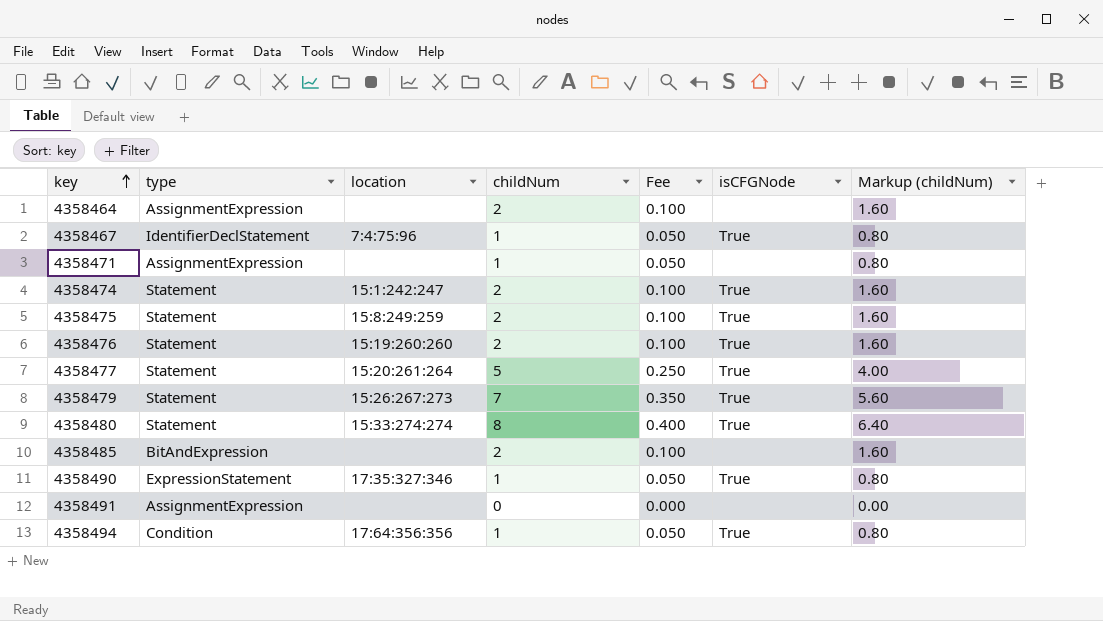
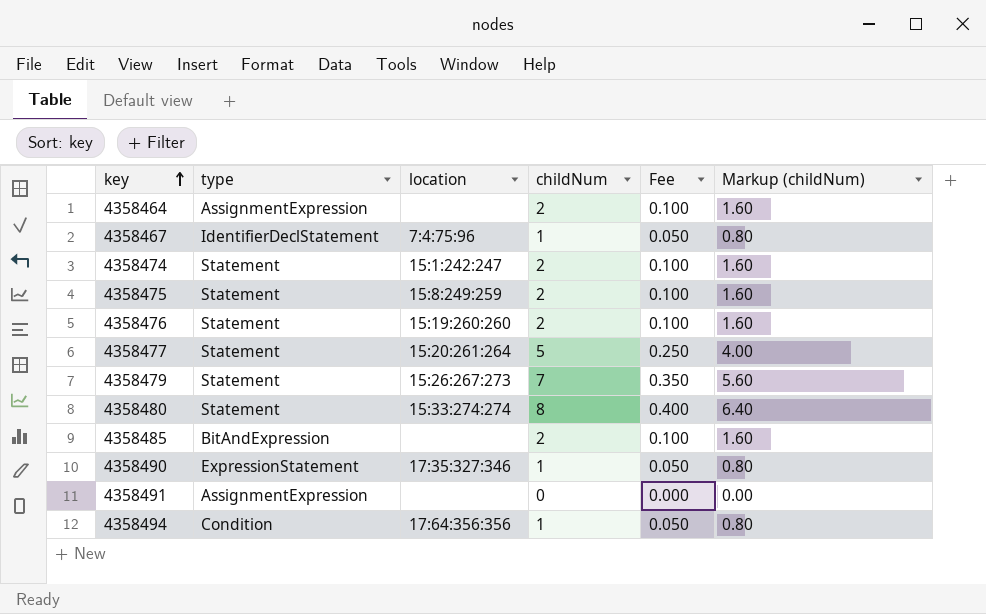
column isCFGNode | position: 6 -> none
row 4358471: AssignmentExpression | none | 1 | 0.050 | none | 0.80 -> none

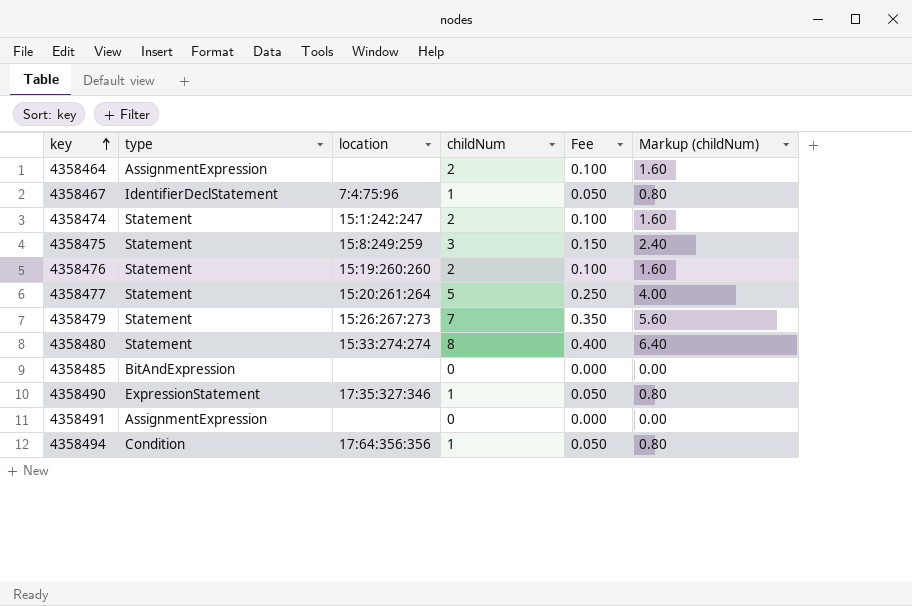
4358475 | childNum: 2 -> 3
4358475 | Fee: 0.100 -> 0.150
4358475 | Markup (childNum): 1.60 -> 2.40
4358485 | childNum: 2 -> 0
4358485 | Fee: 0.100 -> 0.000
4358485 | Markup (childNum): 1.60 -> 0.00

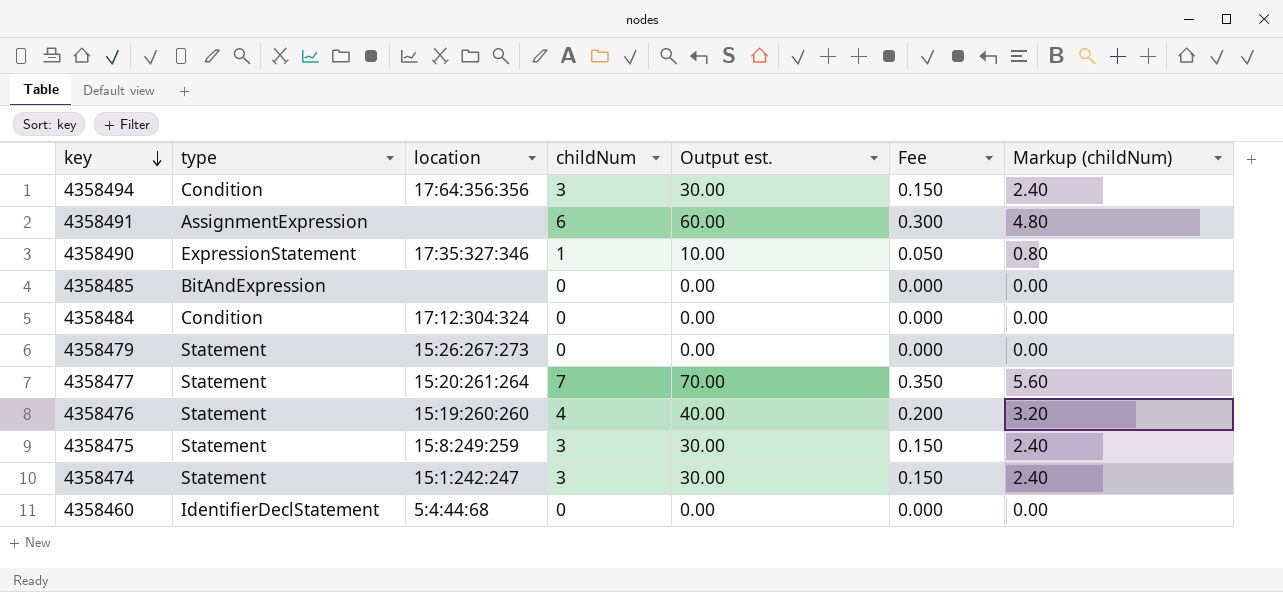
row order: key ascending -> key descending
column Output est. | formula: none -> [childNum] * 10
row 4358464: AssignmentExpression | none | 2 | 0.100 | 1.60 -> none
row 4358467: IdentifierDeclStatement | 7:4:75:96 | 1 | 0.050 | 0.80 -> none
row 4358480: Statement | 15:33:274:274 | 8 | 0.400 | 6.40 -> none
4358494 | childNum: 1 -> 3
4358494 | Fee: 0.050 -> 0.150
4358494 | Markup (childNum): 0.80 -> 2.40
4358491 | childNum: 0 -> 6
4358491 | Fee: 0.000 -> 0.300
4358491 | Markup (childNum): 0.00 -> 4.80
row 4358484: none -> Condition | 17:12:304:324 | 0 | 0.00 | 0.000 | 0.00
4358479 | childNum: 7 -> 0
4358479 | Fee: 0.350 -> 0.000
4358479 | Markup (childNum): 5.60 -> 0.00
4358477 | childNum: 5 -> 7
4358477 | Fee: 0.250 -> 0.350
4358477 | Markup (childNum): 4.00 -> 5.60
4358476 | childNum: 2 -> 4
4358476 | Fee: 0.100 -> 0.200
4358476 | Markup (childNum): 1.60 -> 3.20
4358474 | childNum: 2 -> 3
4358474 | Fee: 0.100 -> 0.150
4358474 | Markup (childNum): 1.60 -> 2.40
row 4358460: none -> IdentifierDeclStatement | 5:4:44:68 | 0 | 0.00 | 0.000 | 0.00

